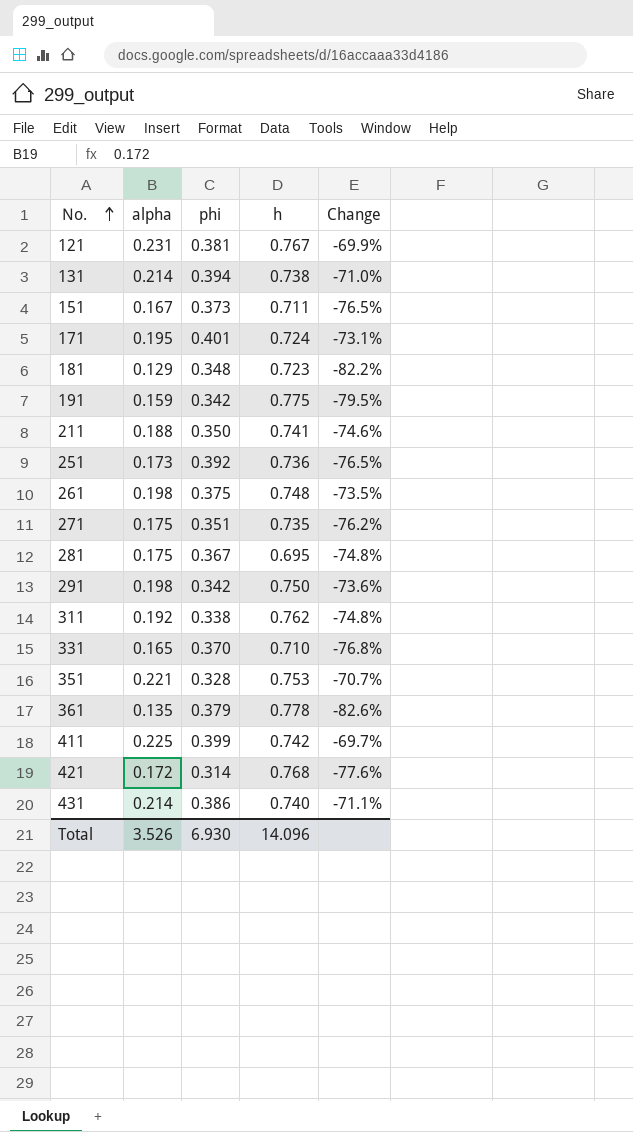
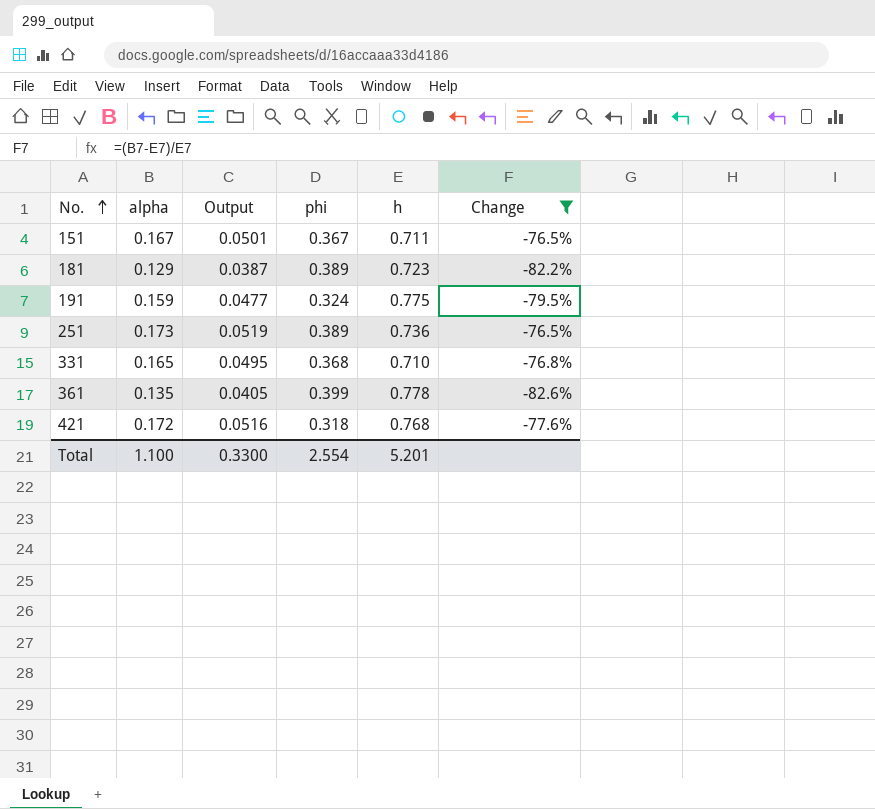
filter: none -> Change <= -76.5%
column Output | formula: none -> [alpha] * 0.3
151 | phi: 0.373 -> 0.367
181 | phi: 0.348 -> 0.389
191 | phi: 0.342 -> 0.324
251 | phi: 0.392 -> 0.389
331 | phi: 0.370 -> 0.368
361 | phi: 0.379 -> 0.399
421 | phi: 0.314 -> 0.318
Total | alpha: 3.526 -> 1.100
Total | phi: 6.930 -> 2.554
Total | h: 14.096 -> 5.201

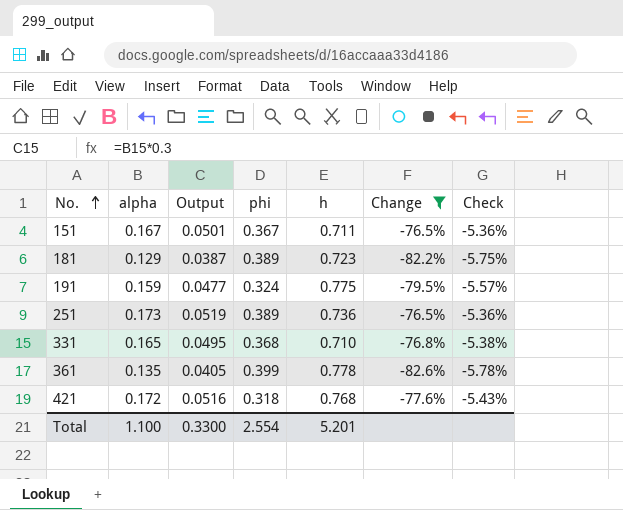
column Check | formula: none -> [Change] * 0.07

